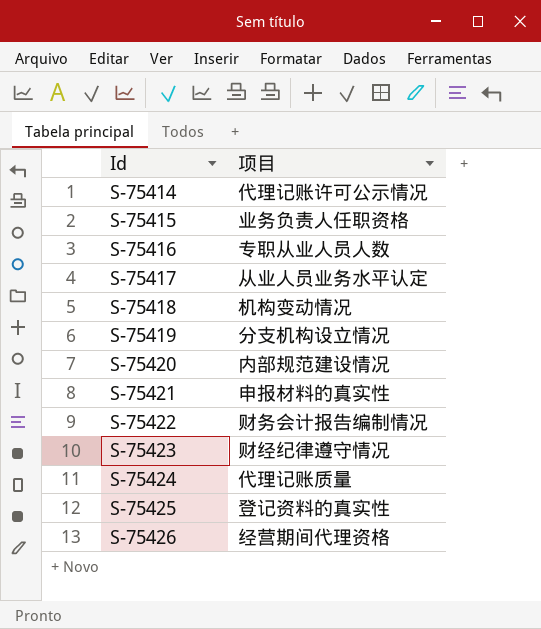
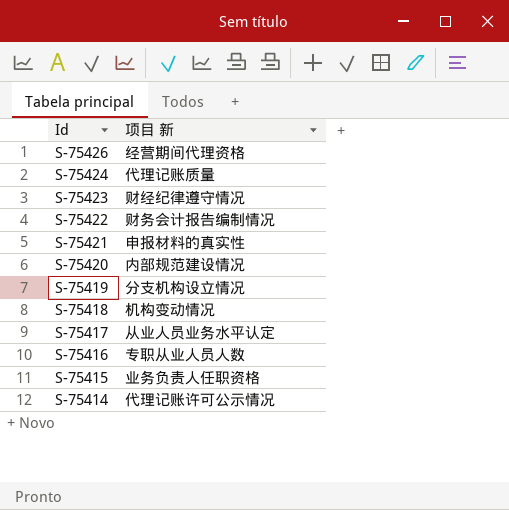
row order: Id ascending -> Id descending
column name: 项目 -> 项目 新
row S-75425: 登记资料的真实性 -> none

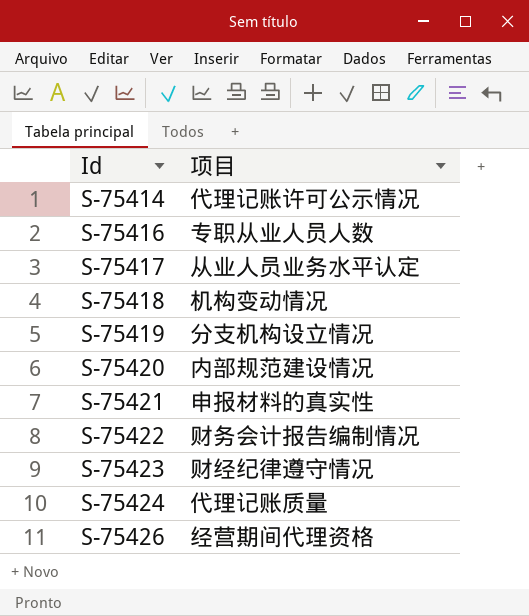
row order: Id descending -> Id ascending
column name: 项目 新 -> 项目
row S-75415: 业务负责人任职资格 -> none

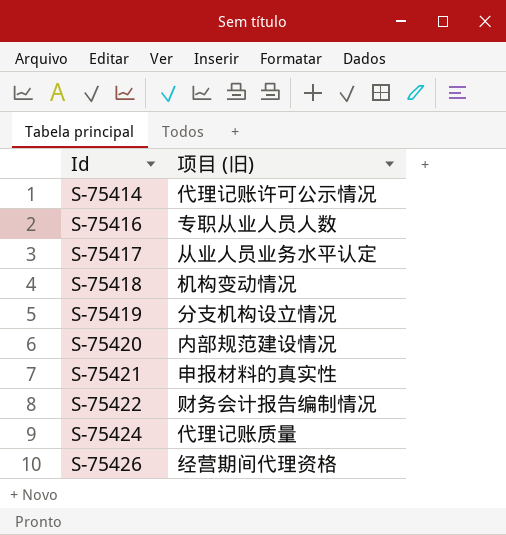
column name: 项目 -> 项目 (旧)
row S-75423: 财经纪律遵守情况 -> none

